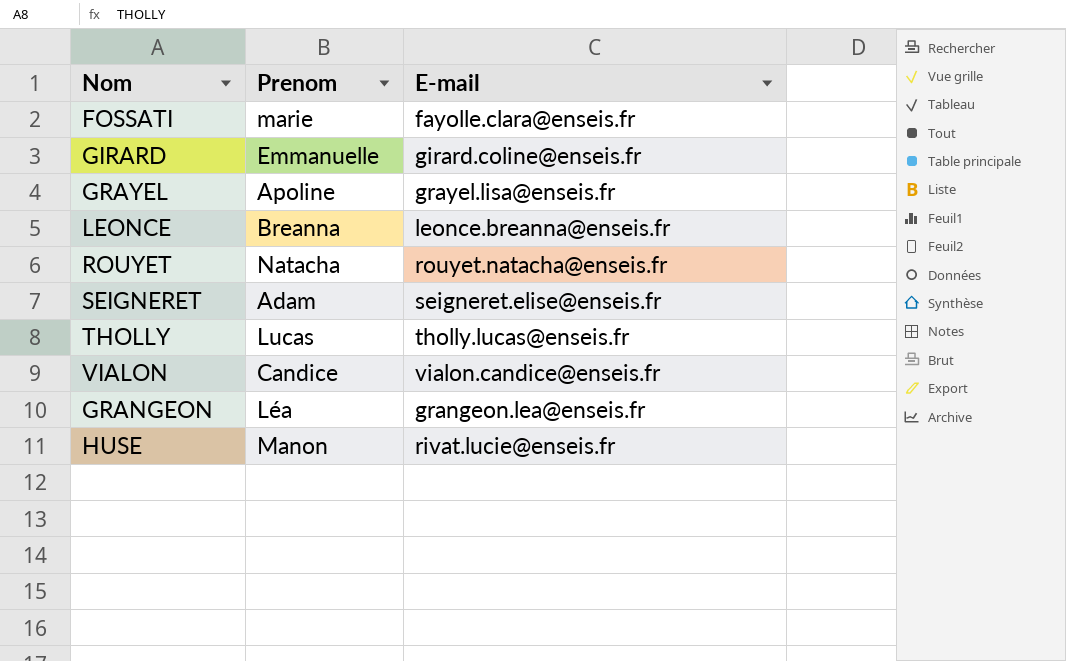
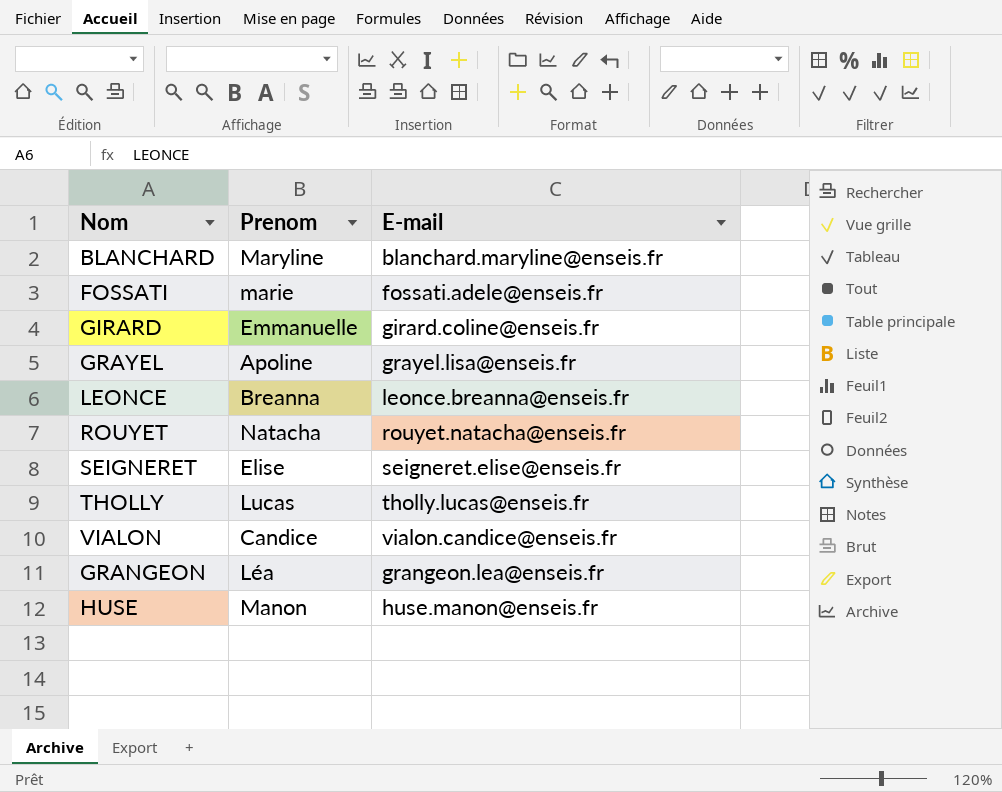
row BLANCHARD: none -> Maryline | blanchard.maryline@enseis.fr
FOSSATI | E-mail: fayolle.clara@enseis.fr -> fossati.adele@enseis.fr
SEIGNERET | Prenom: Adam -> Elise
HUSE | E-mail: rivat.lucie@enseis.fr -> huse.manon@enseis.fr

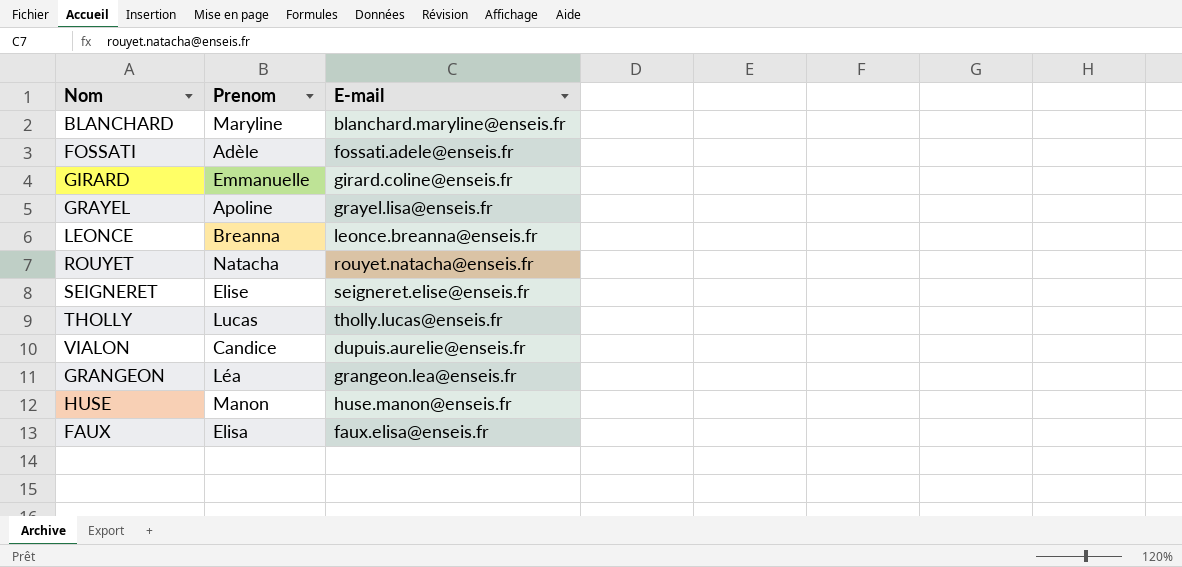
FOSSATI | Prenom: marie -> Adèle
VIALON | E-mail: vialon.candice@enseis.fr -> dupuis.aurelie@enseis.fr
row FAUX: none -> Elisa | faux.elisa@enseis.fr

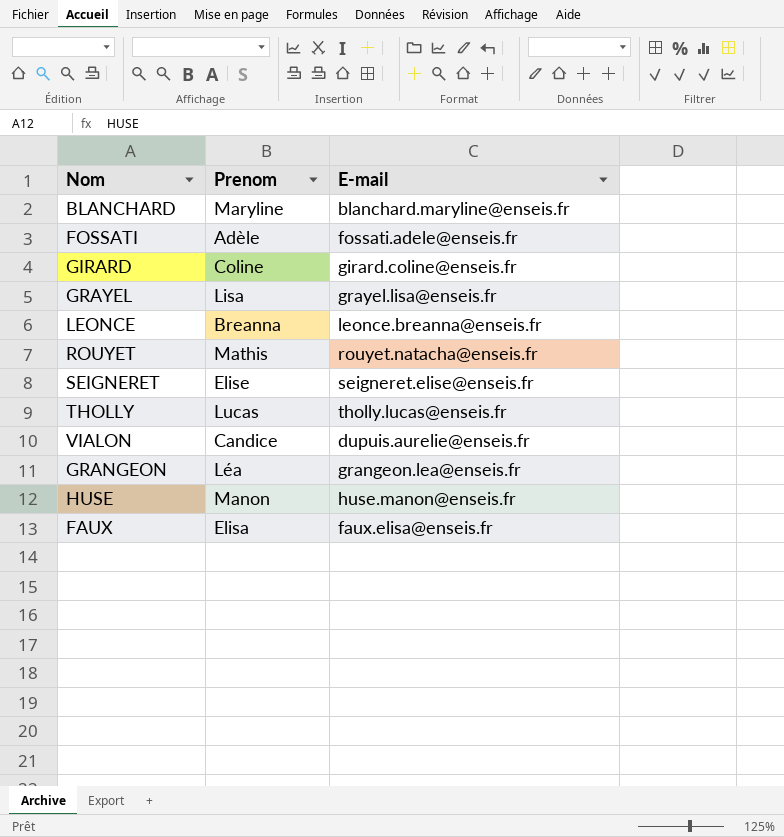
GIRARD | Prenom: Emmanuelle -> Coline
GRAYEL | Prenom: Apoline -> Lisa
ROUYET | Prenom: Natacha -> Mathis

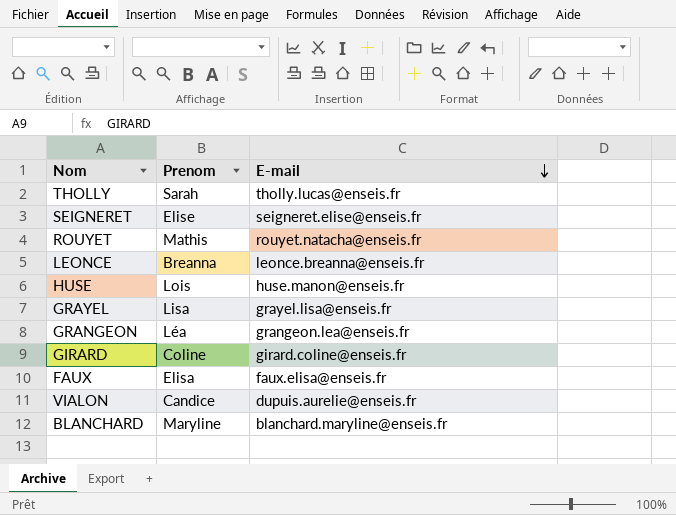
row order: none -> E-mail descending
row FOSSATI: Adèle | fossati.adele@enseis.fr -> none
THOLLY | Prenom: Lucas -> Sarah
HUSE | Prenom: Manon -> Lois

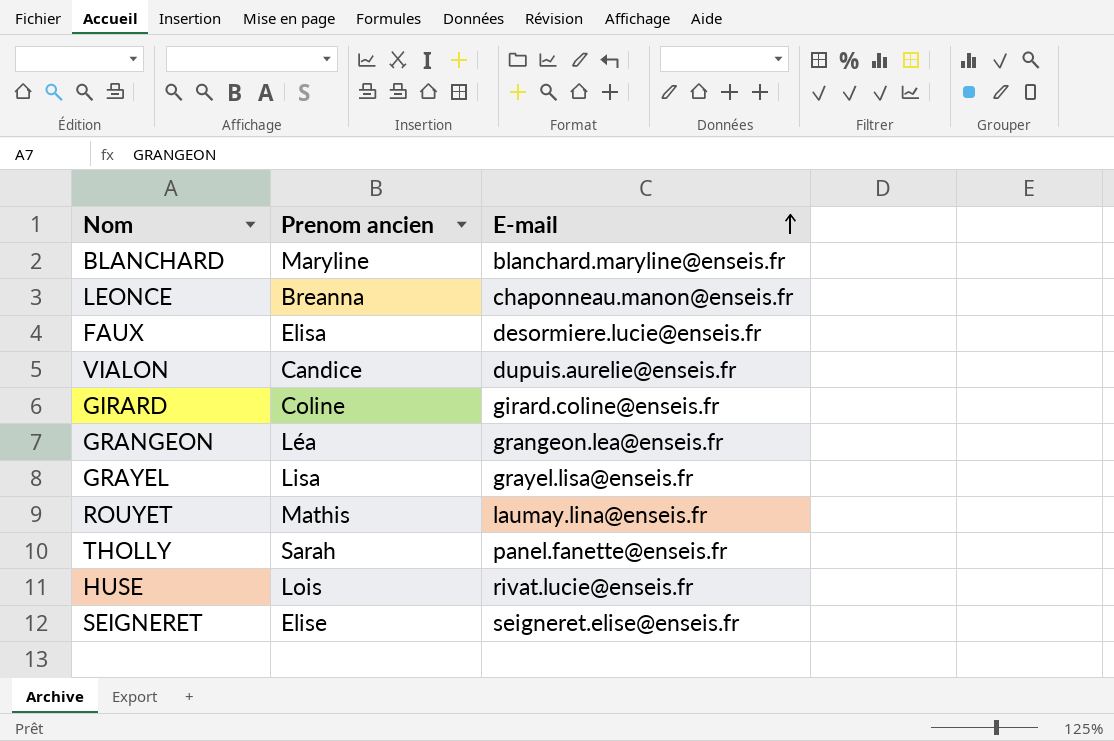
row order: E-mail descending -> E-mail ascending
column name: Prenom -> Prenom ancien
LEONCE | E-mail: leonce.breanna@enseis.fr -> chaponneau.manon@enseis.fr
FAUX | E-mail: faux.elisa@enseis.fr -> desormiere.lucie@enseis.fr
ROUYET | E-mail: rouyet.natacha@enseis.fr -> laumay.lina@enseis.fr
THOLLY | E-mail: tholly.lucas@enseis.fr -> panel.fanette@enseis.fr
HUSE | E-mail: huse.manon@enseis.fr -> rivat.lucie@enseis.fr

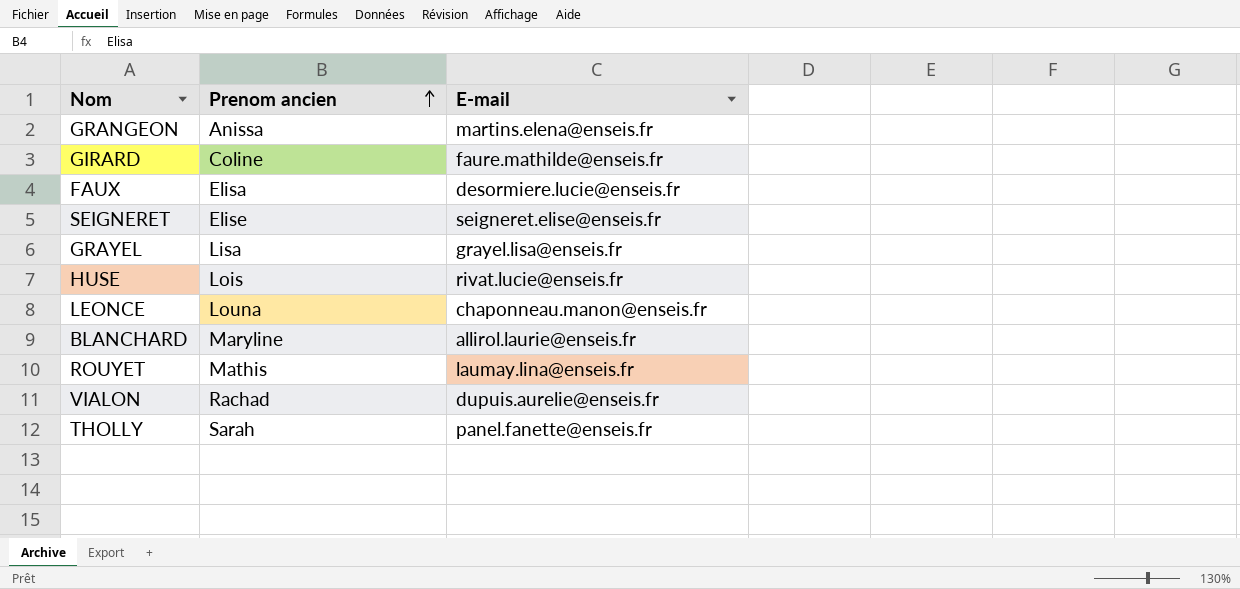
row order: E-mail ascending -> Prenom ancien ascending
GRANGEON | Prenom ancien: Léa -> Anissa
GRANGEON | E-mail: grangeon.lea@enseis.fr -> martins.elena@enseis.fr
GIRARD | E-mail: girard.coline@enseis.fr -> faure.mathilde@enseis.fr
LEONCE | Prenom ancien: Breanna -> Louna
BLANCHARD | E-mail: blanchard.maryline@enseis.fr -> allirol.laurie@enseis.fr
VIALON | Prenom ancien: Candice -> Rachad

